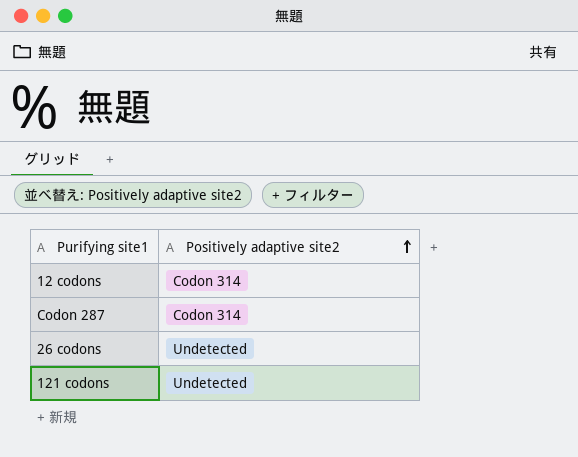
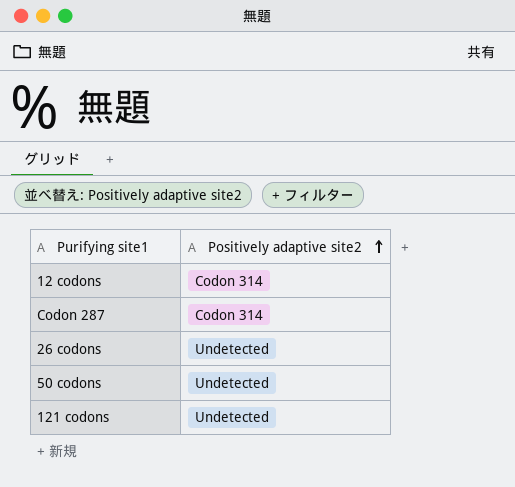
row 50 codons: none -> Undetected

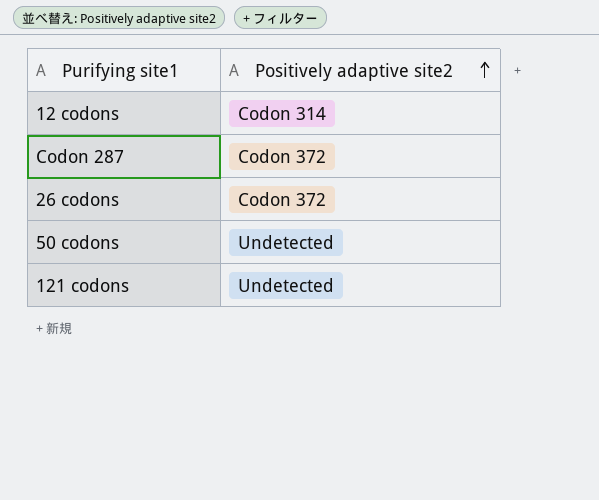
Codon 287 | Positively adaptive site2: Codon 314 -> Codon 372
26 codons | Positively adaptive site2: Undetected -> Codon 372

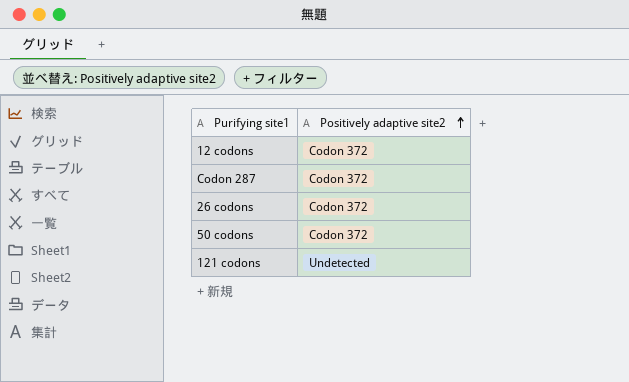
12 codons | Positively adaptive site2: Codon 314 -> Codon 372
50 codons | Positively adaptive site2: Undetected -> Codon 372

